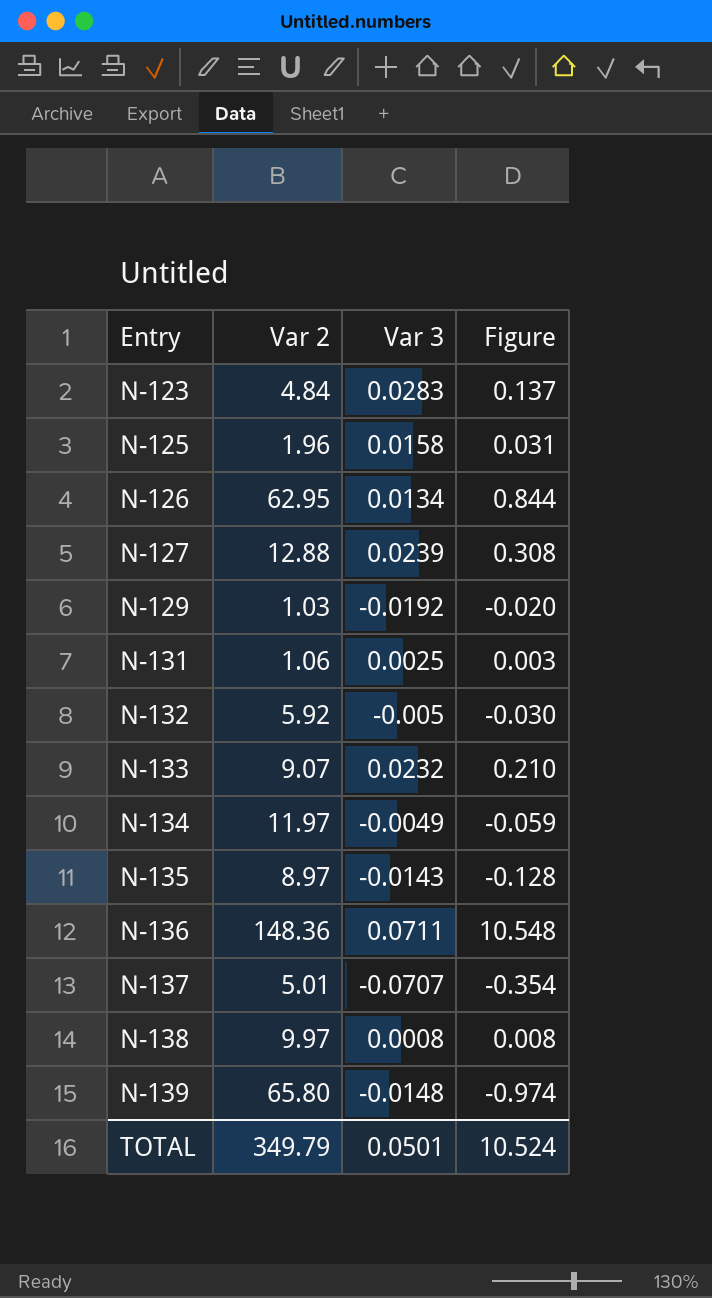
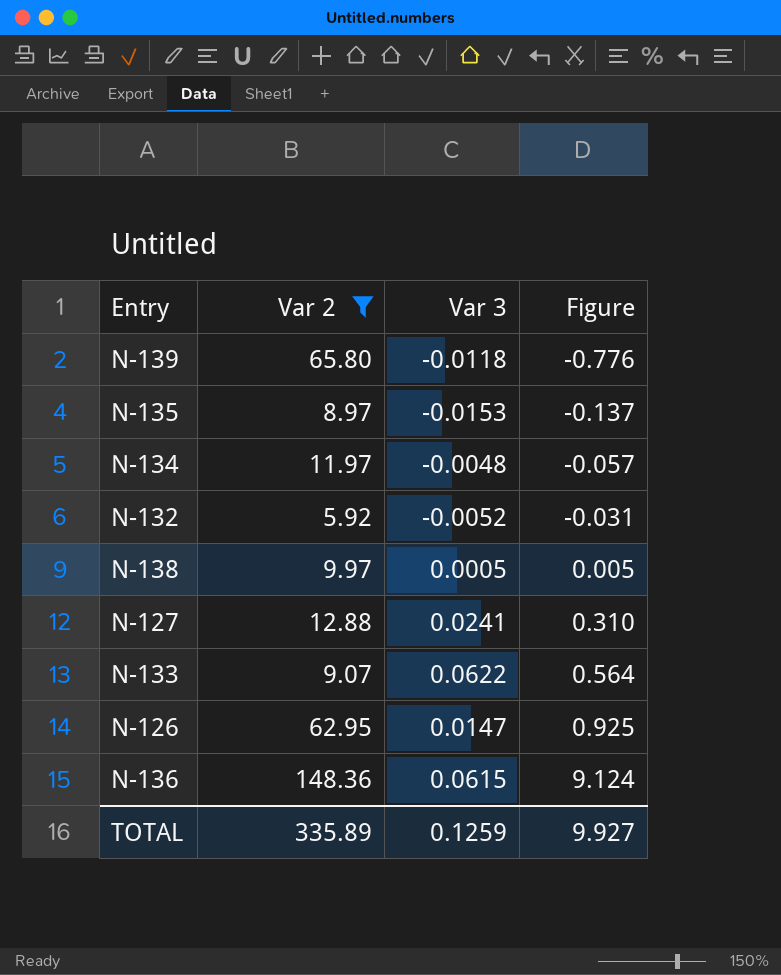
filter: none -> Var 2 >= 5.92
row order: Entry ascending -> Figure ascending
N-139 | Var 3: -0.0148 -> -0.0118
N-139 | Figure: -0.974 -> -0.776
N-135 | Var 3: -0.0143 -> -0.0153
N-135 | Figure: -0.128 -> -0.137
N-134 | Var 3: -0.0049 -> -0.0048
N-134 | Figure: -0.059 -> -0.057
N-132 | Var 3: -0.005 -> -0.0052
N-132 | Figure: -0.030 -> -0.031
N-138 | Var 3: 0.0008 -> 0.0005
N-138 | Figure: 0.008 -> 0.005
N-127 | Var 3: 0.0239 -> 0.0241
N-127 | Figure: 0.308 -> 0.310
N-133 | Var 3: 0.0232 -> 0.0622
N-133 | Figure: 0.210 -> 0.564
N-126 | Var 3: 0.0134 -> 0.0147
N-126 | Figure: 0.844 -> 0.925
N-136 | Var 3: 0.0711 -> 0.0615
N-136 | Figure: 10.548 -> 9.124
TOTAL | Var 2: 349.79 -> 335.89
TOTAL | Var 3: 0.0501 -> 0.1259
TOTAL | Figure: 10.524 -> 9.927

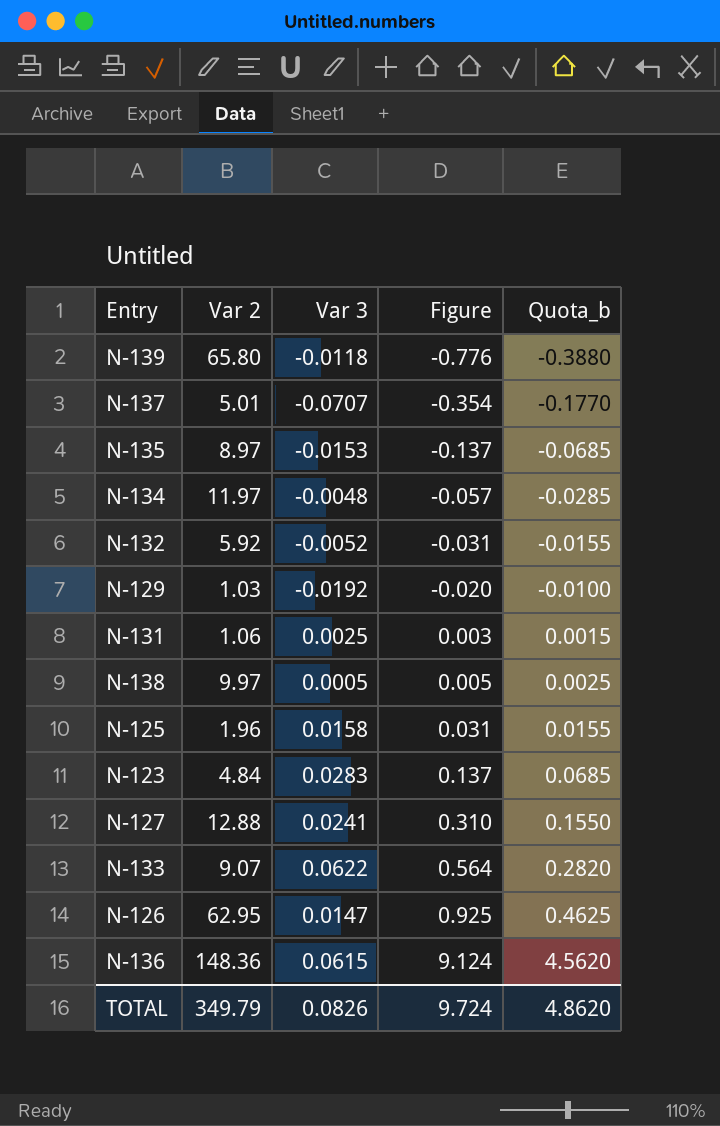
filter: Var 2 >= 5.92 -> none
column Quota_b | formula: none -> [Figure] * 0.5
TOTAL | Var 2: 335.89 -> 349.79
TOTAL | Var 3: 0.1259 -> 0.0826
TOTAL | Figure: 9.927 -> 9.724

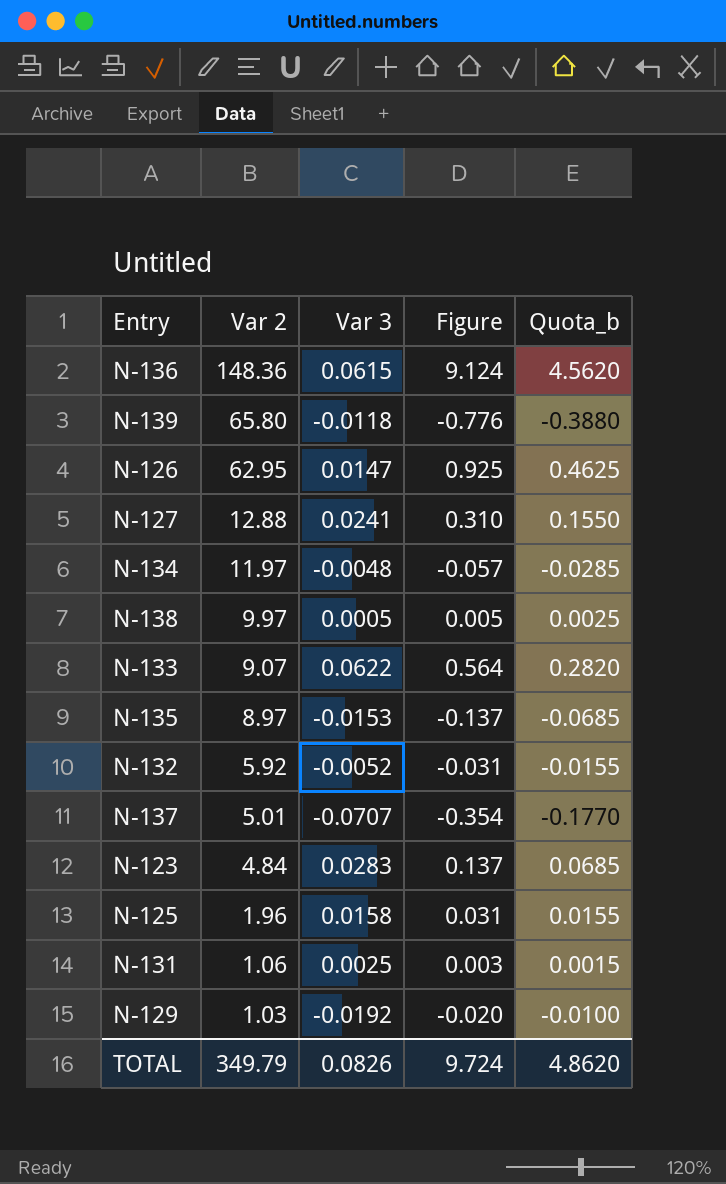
row order: Figure ascending -> Var 2 descending

